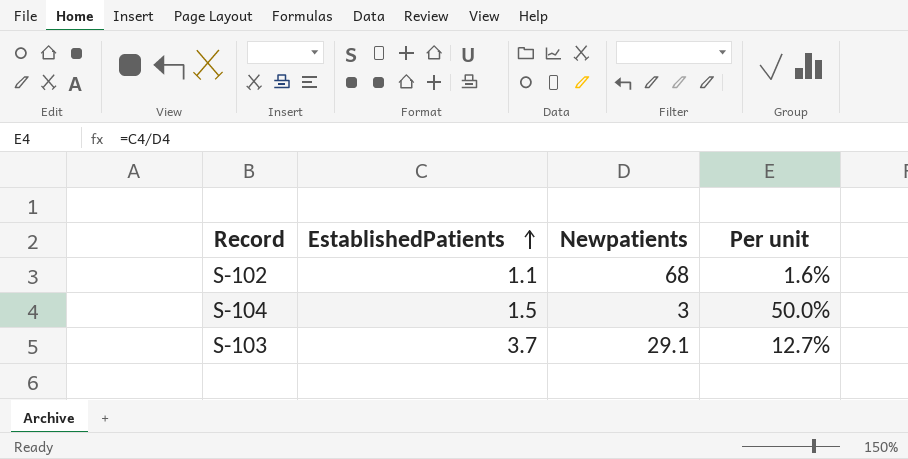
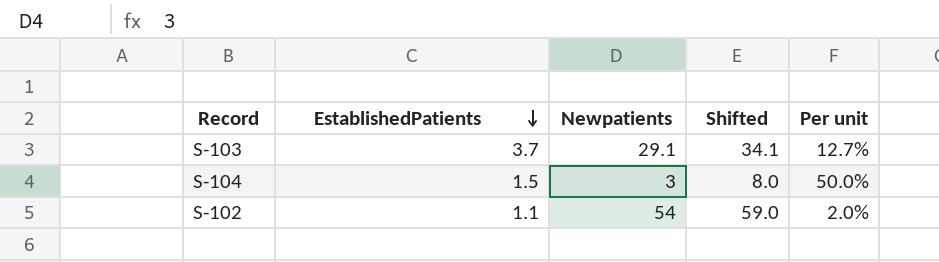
row order: EstablishedPatients ascending -> EstablishedPatients descending
column Shifted | formula: none -> [Newpatients] + 5
S-102 | Newpatients: 68 -> 54
S-102 | Per unit: 1.6% -> 2.0%

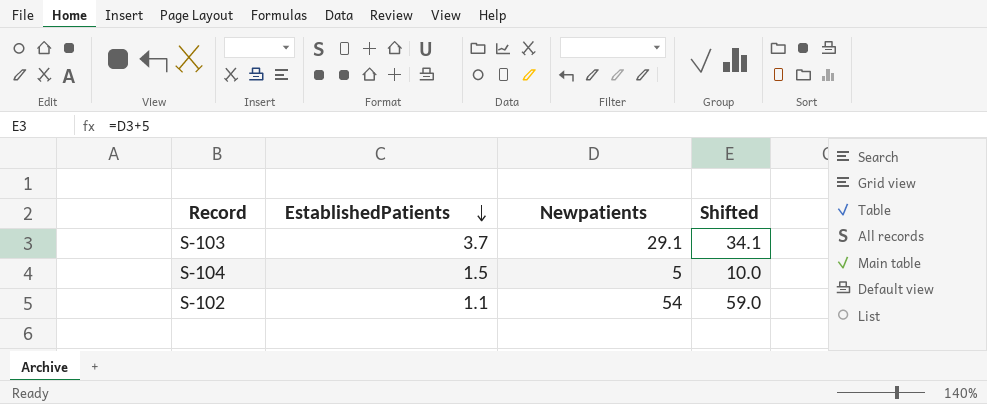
column Per unit | formula: [EstablishedPatients] / [Newpatients] -> none
S-104 | Newpatients: 3 -> 5
S-104 | Shifted: 8.0 -> 10.0

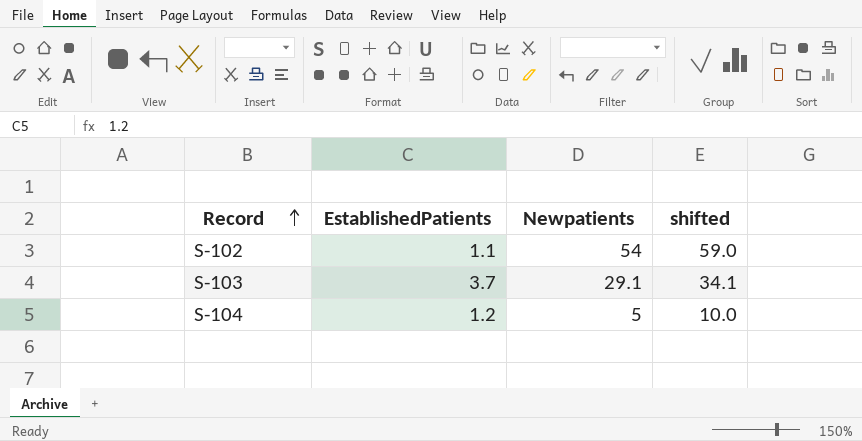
row order: EstablishedPatients descending -> Record ascending
column name: Shifted -> shifted
S-104 | EstablishedPatients: 1.5 -> 1.2

